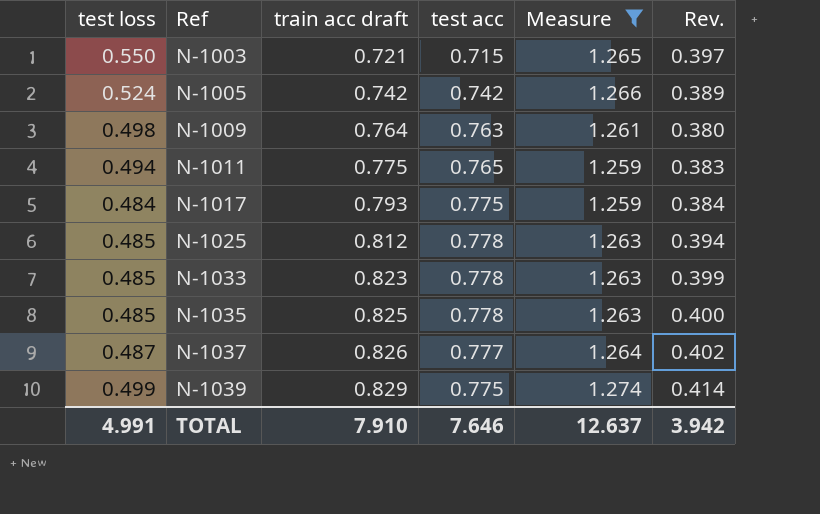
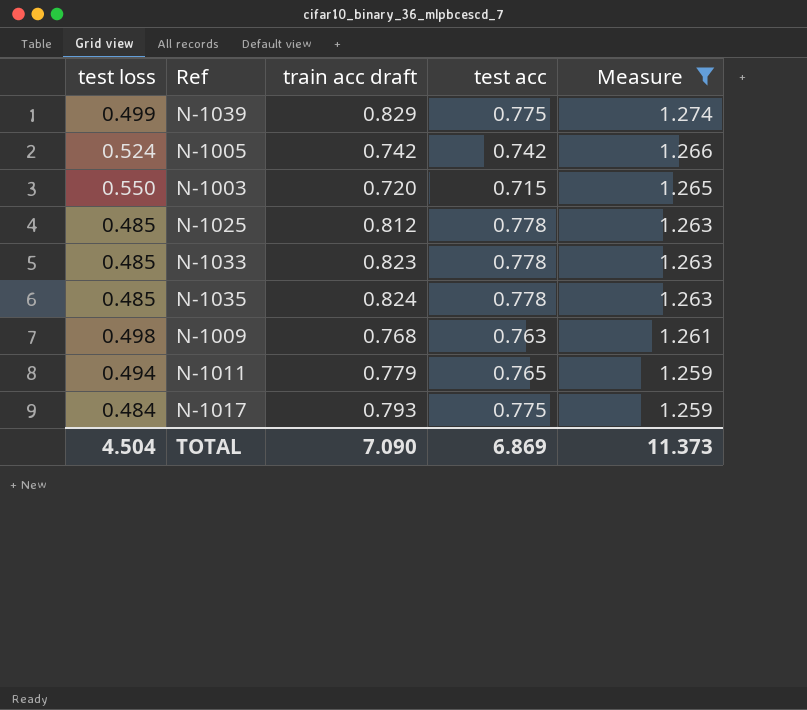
row order: Ref ascending -> Measure descending
column Rev. | formula: [test loss] * [train acc draft] -> none
row N-1037: 0.487 | 0.826 | 0.777 | 1.264 | 0.402 -> none
N-1003 | train acc draft: 0.721 -> 0.720
N-1035 | train acc draft: 0.825 -> 0.824
N-1009 | train acc draft: 0.764 -> 0.768
N-1011 | train acc draft: 0.775 -> 0.779
TOTAL | test loss: 4.991 -> 4.504
TOTAL | train acc draft: 7.910 -> 7.090
TOTAL | test acc: 7.646 -> 6.869
TOTAL | Measure: 12.637 -> 11.373

